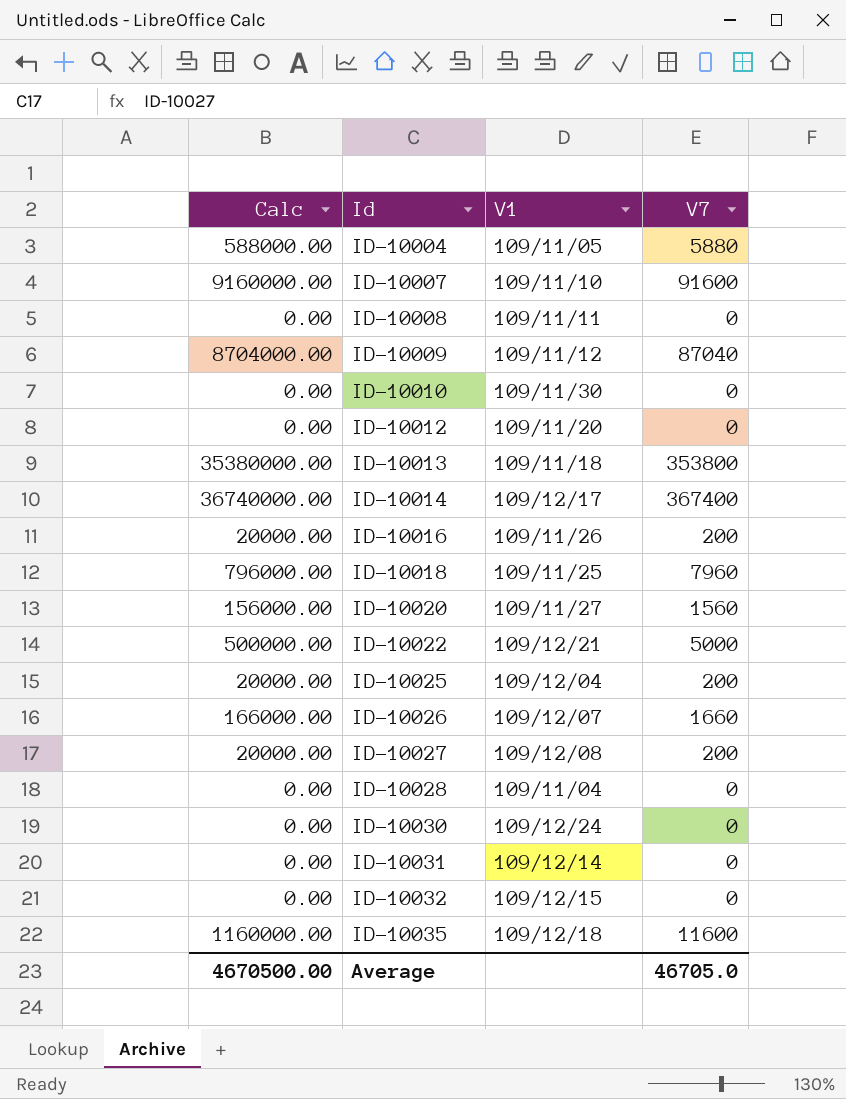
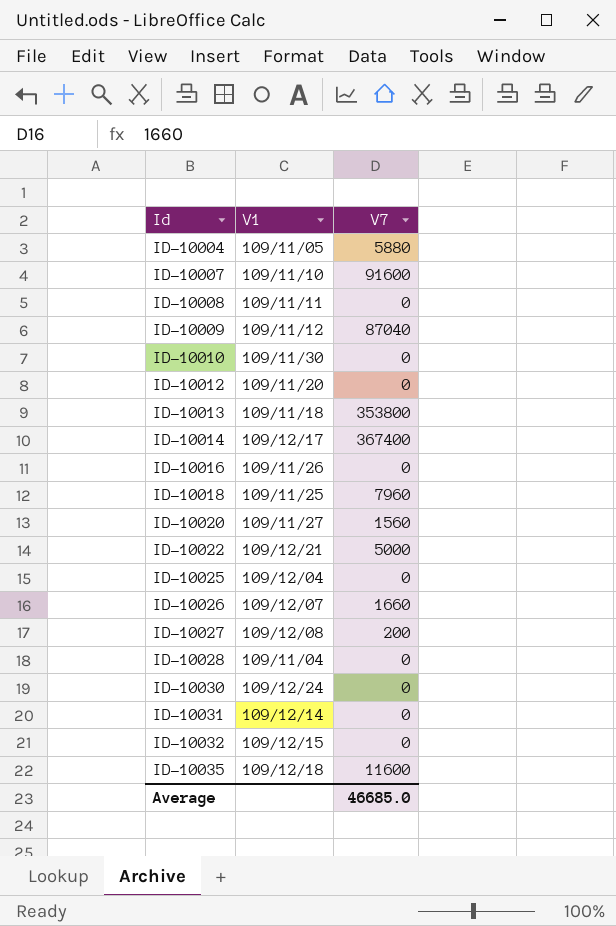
column Calc | formula: [V7] * 100 -> none
ID-10016 | V7: 200 -> 0
ID-10025 | V7: 200 -> 0
Average | V7: 46705.0 -> 46685.0

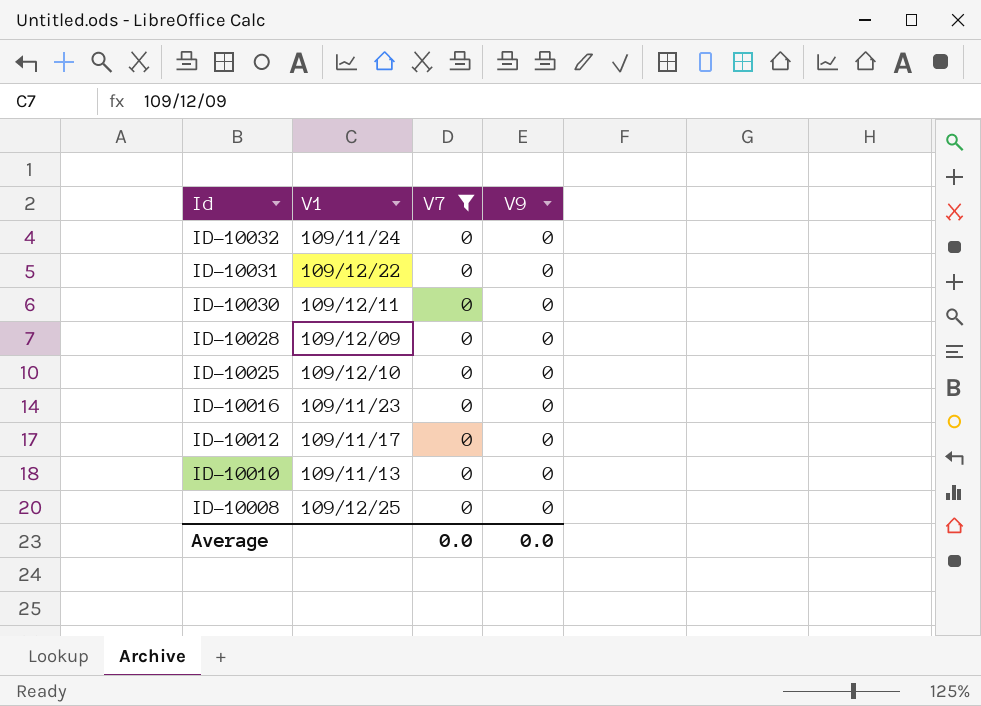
filter: none -> V7 = 0
row order: Id ascending -> Id descending
column V9 | position: none -> 4
ID-10032 | V1: 109/12/15 -> 109/11/24
ID-10031 | V1: 109/12/14 -> 109/12/22
ID-10030 | V1: 109/12/24 -> 109/12/11
ID-10028 | V1: 109/11/04 -> 109/12/09
ID-10025 | V1: 109/12/04 -> 109/12/10
ID-10016 | V1: 109/11/26 -> 109/11/23
ID-10012 | V1: 109/11/20 -> 109/11/17
ID-10010 | V1: 109/11/30 -> 109/11/13
ID-10008 | V1: 109/11/11 -> 109/12/25
Average | V7: 46685.0 -> 0.0

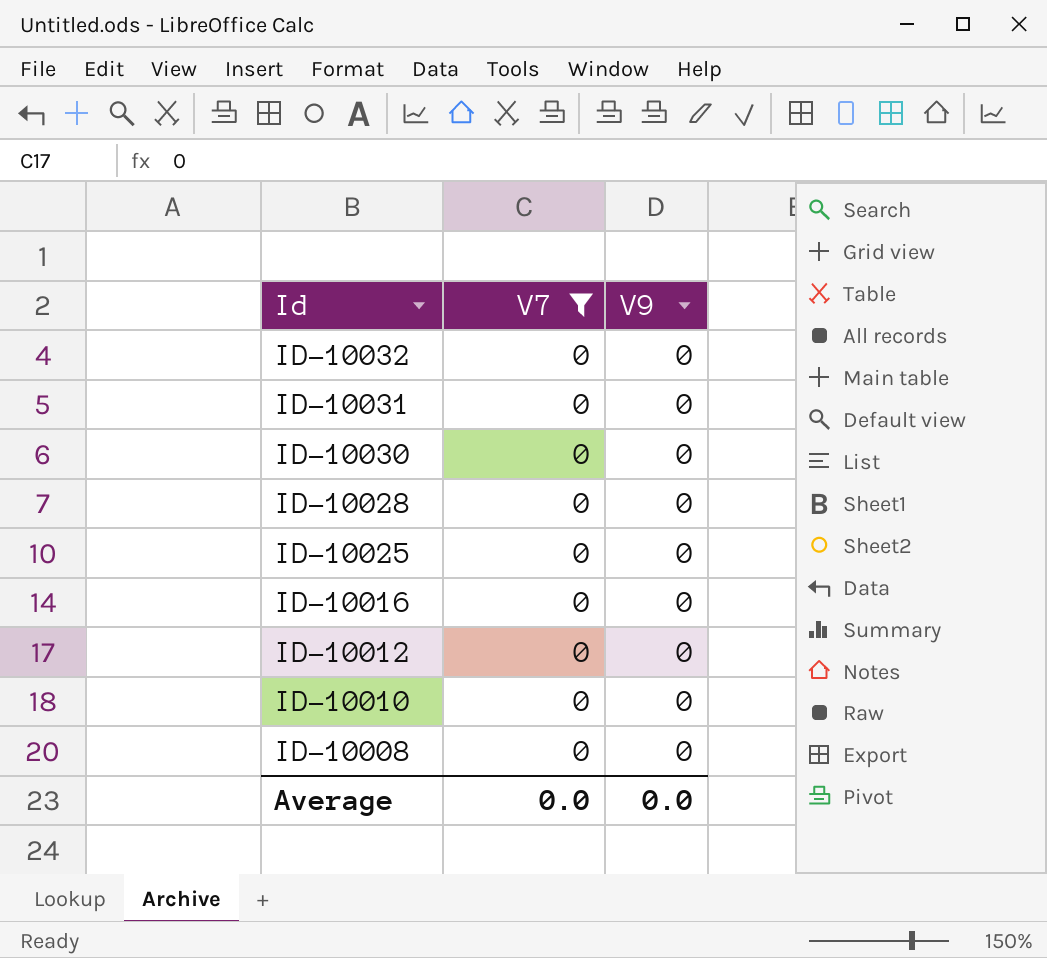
column V1 | position: 2 -> none

